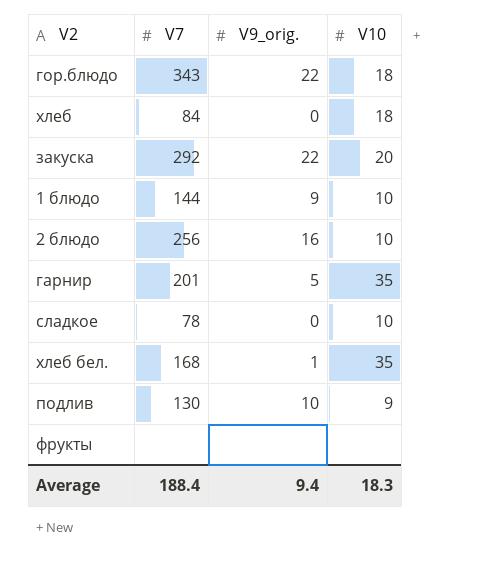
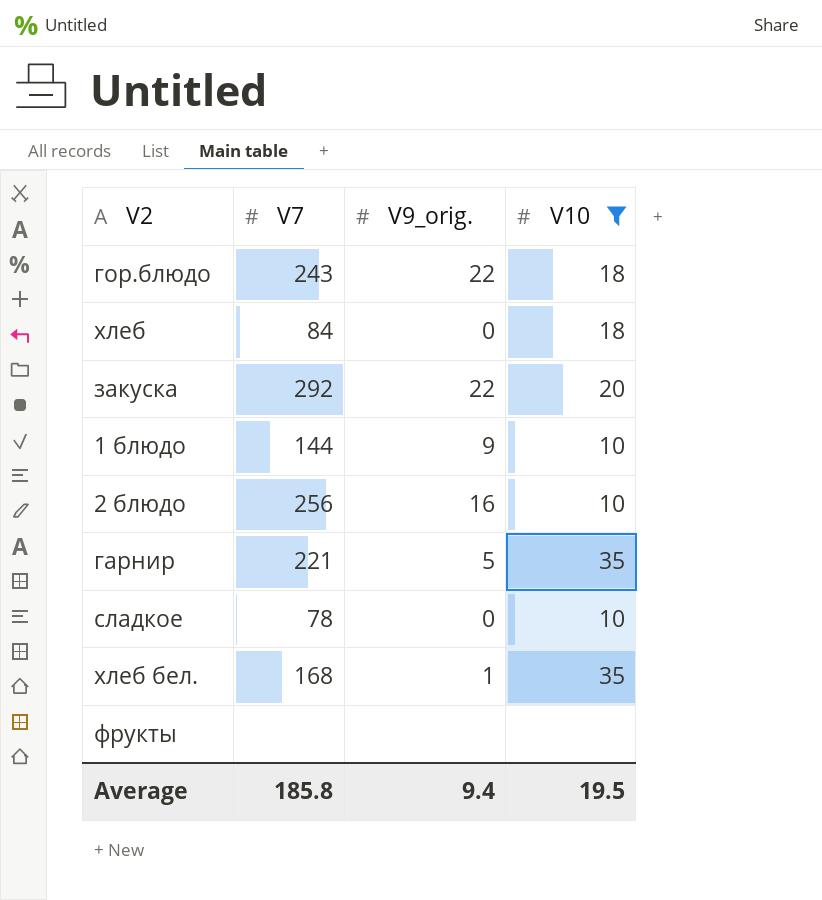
filter: none -> V10 != 9
гор.блюдо | V7: 343 -> 243
гарнир | V7: 201 -> 221
Average | V7: 188.4 -> 185.8
Average | V10: 18.3 -> 19.5

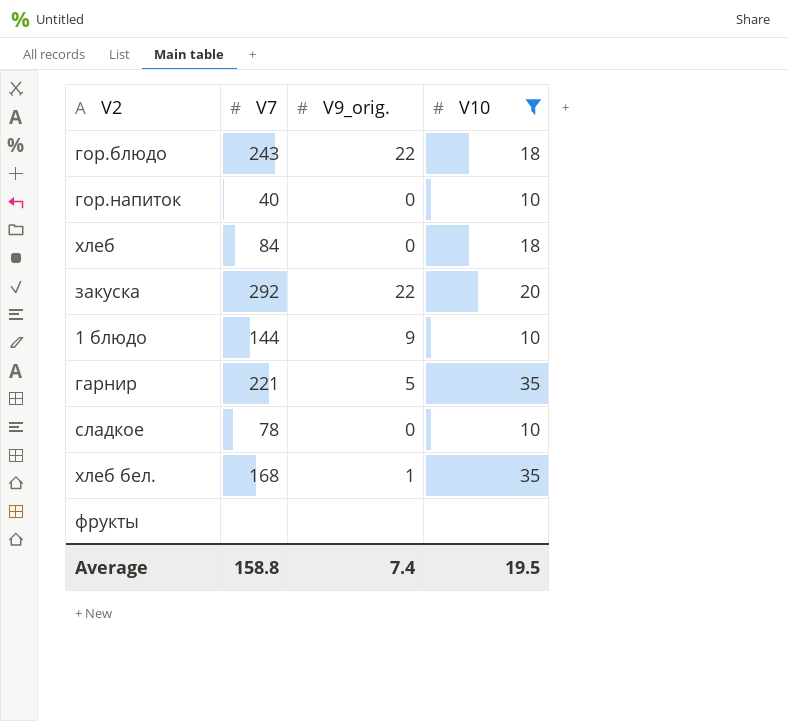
row 2 блюдо: 256 | 16 | 10 -> none
row гор.напиток: none -> 40 | 0 | 10
Average | V7: 185.8 -> 158.8
Average | V9_orig.: 9.4 -> 7.4

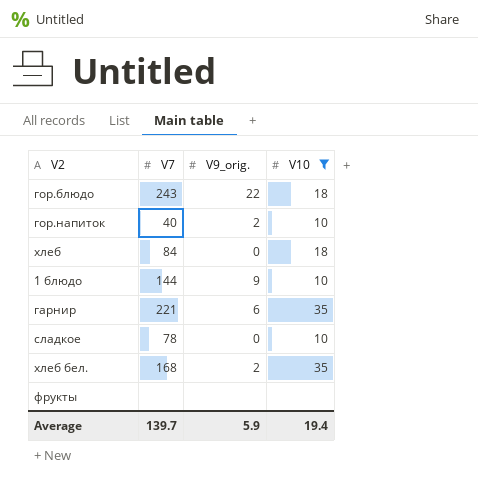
row закуска: 292 | 22 | 20 -> none
гор.напиток | V9_orig.: 0 -> 2
гарнир | V9_orig.: 5 -> 6
хлеб бел. | V9_orig.: 1 -> 2
Average | V7: 158.8 -> 139.7
Average | V9_orig.: 7.4 -> 5.9
Average | V10: 19.5 -> 19.4

